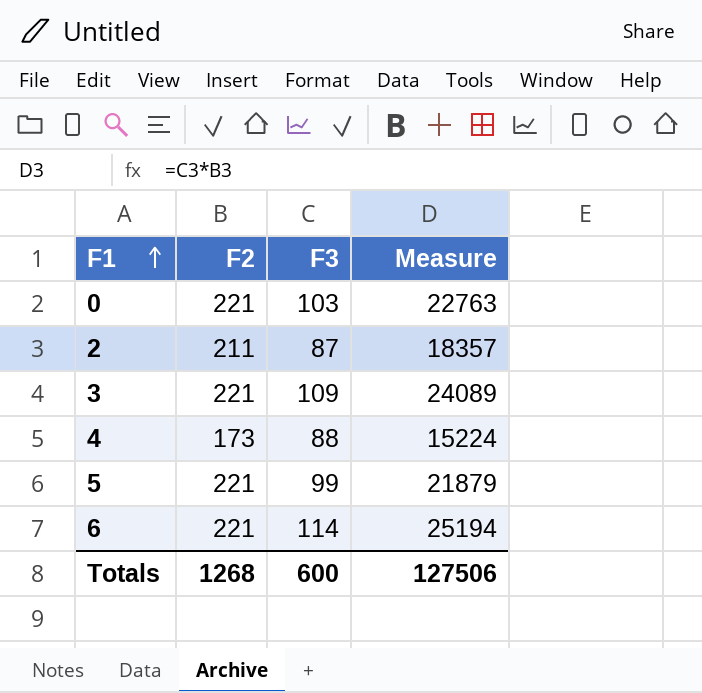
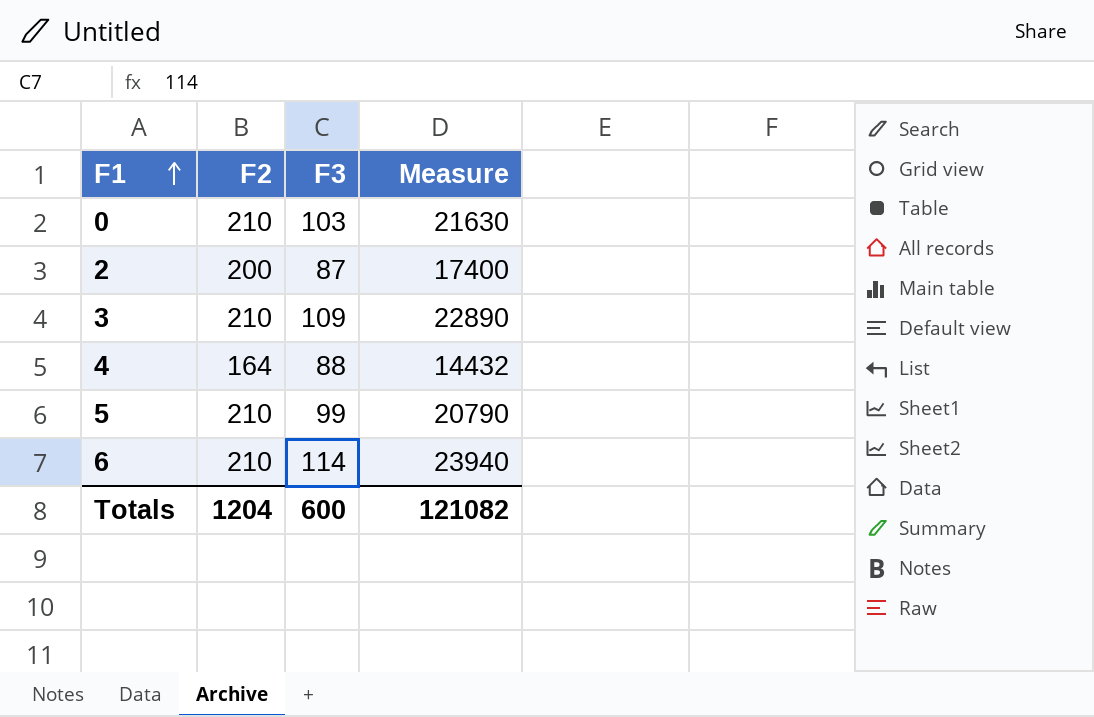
0 | F2: 221 -> 210
0 | Measure: 22763 -> 21630
2 | F2: 211 -> 200
2 | Measure: 18357 -> 17400
3 | F2: 221 -> 210
3 | Measure: 24089 -> 22890
4 | F2: 173 -> 164
4 | Measure: 15224 -> 14432
5 | F2: 221 -> 210
5 | Measure: 21879 -> 20790
6 | F2: 221 -> 210
6 | Measure: 25194 -> 23940
Totals | F2: 1268 -> 1204
Totals | Measure: 127506 -> 121082

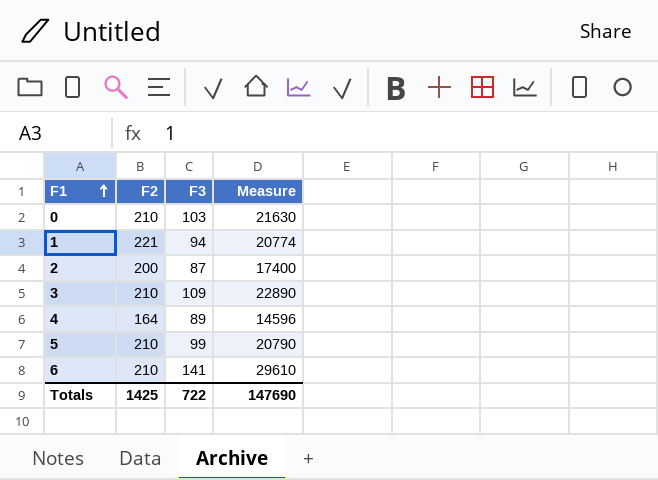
row 1: none -> 221 | 94 | 20774
4 | F3: 88 -> 89
4 | Measure: 14432 -> 14596
6 | F3: 114 -> 141
6 | Measure: 23940 -> 29610
Totals | F2: 1204 -> 1425
Totals | F3: 600 -> 722
Totals | Measure: 121082 -> 147690

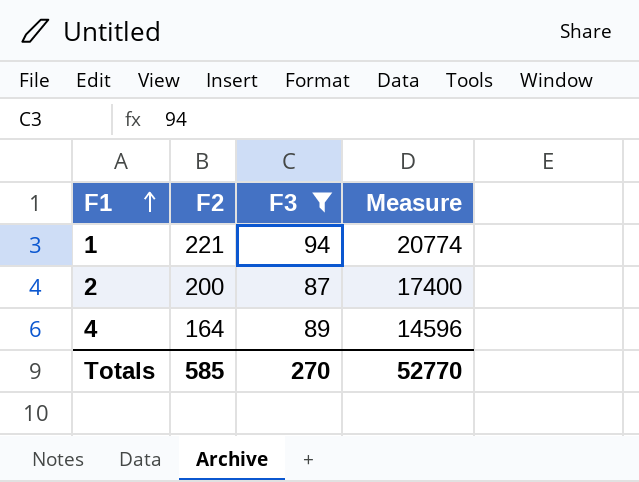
filter: none -> F3 <= 94
Totals | F2: 1425 -> 585
Totals | F3: 722 -> 270
Totals | Measure: 147690 -> 52770

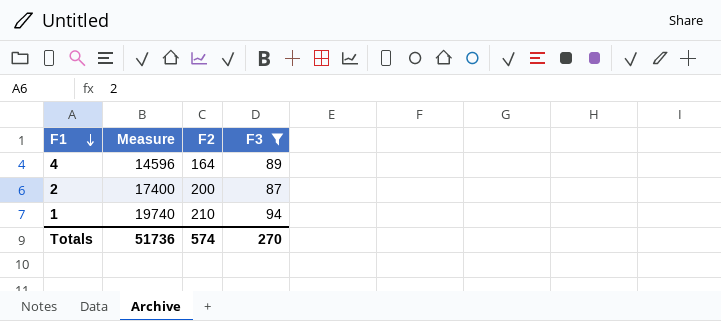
row order: F1 ascending -> F1 descending
column Measure | position: 4 -> 2
1 | Measure: 20774 -> 19740
1 | F2: 221 -> 210
Totals | Measure: 52770 -> 51736
Totals | F2: 585 -> 574

